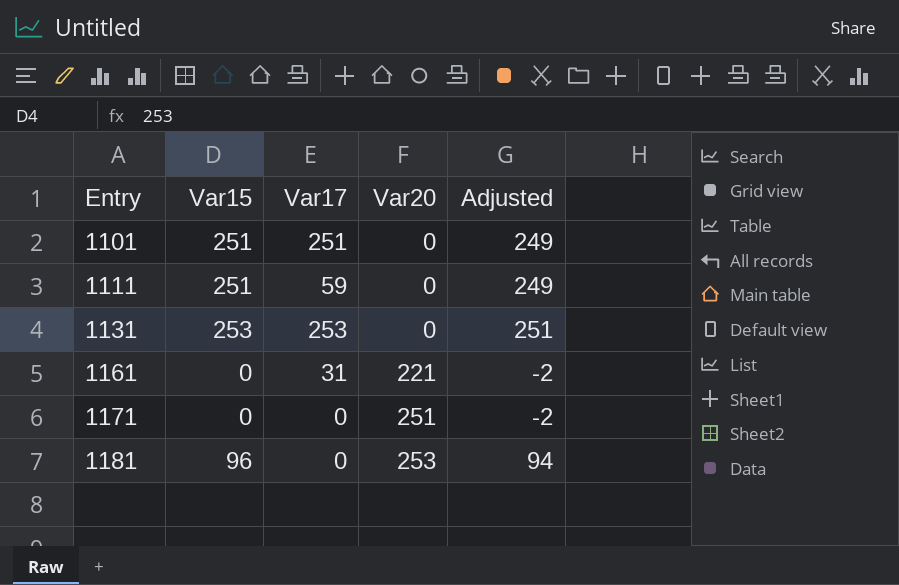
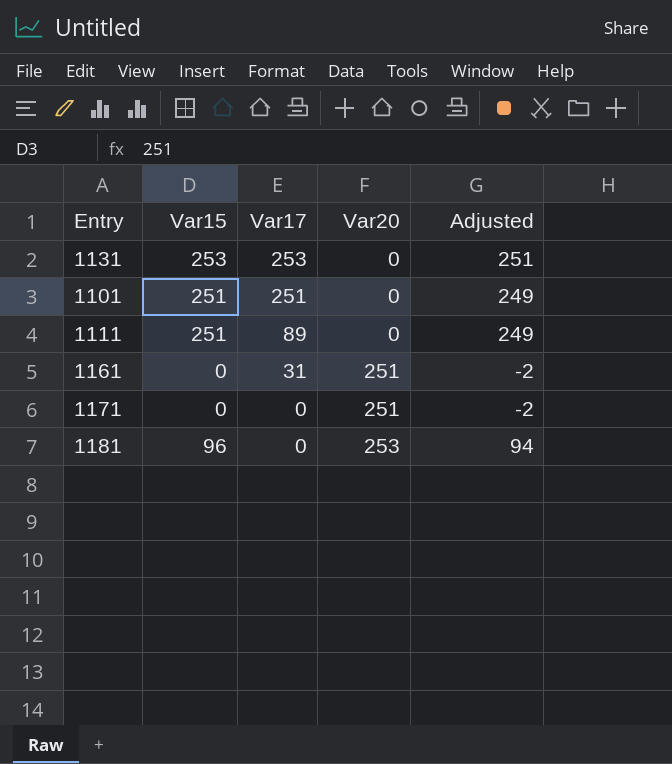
row order: Entry ascending -> Var17 descending
1111 | Var17: 59 -> 89
1161 | Var20: 221 -> 251

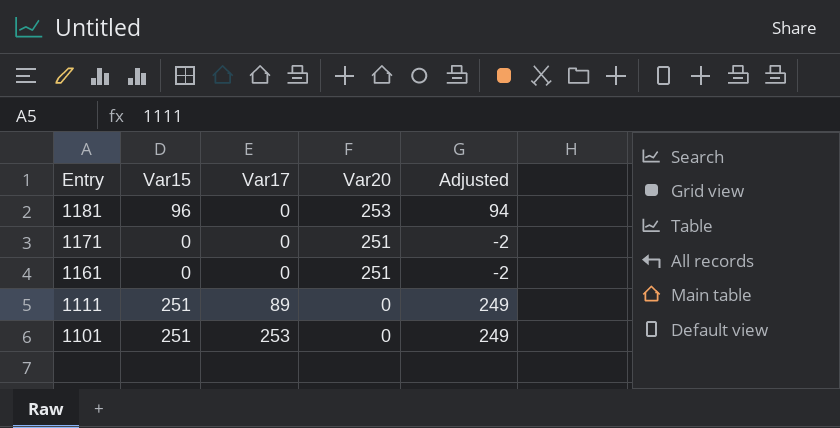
row order: Var17 descending -> Entry descending
row 1131: 253 | 253 | 0 | 251 -> none
1161 | Var17: 31 -> 0
1101 | Var17: 251 -> 253

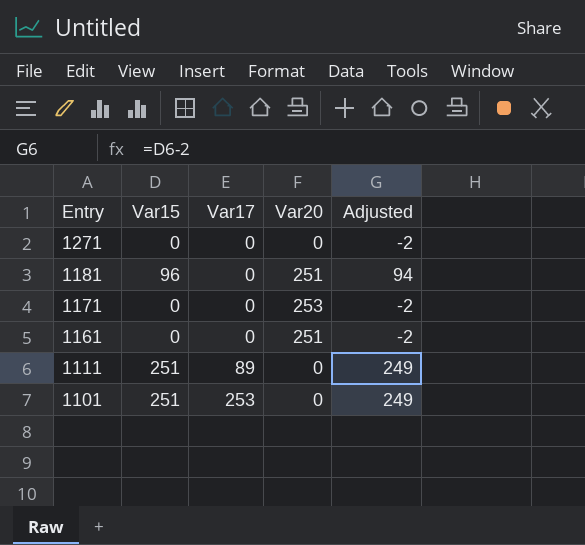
row 1271: none -> 0 | 0 | 0 | -2
1181 | Var20: 253 -> 251
1171 | Var20: 251 -> 253

